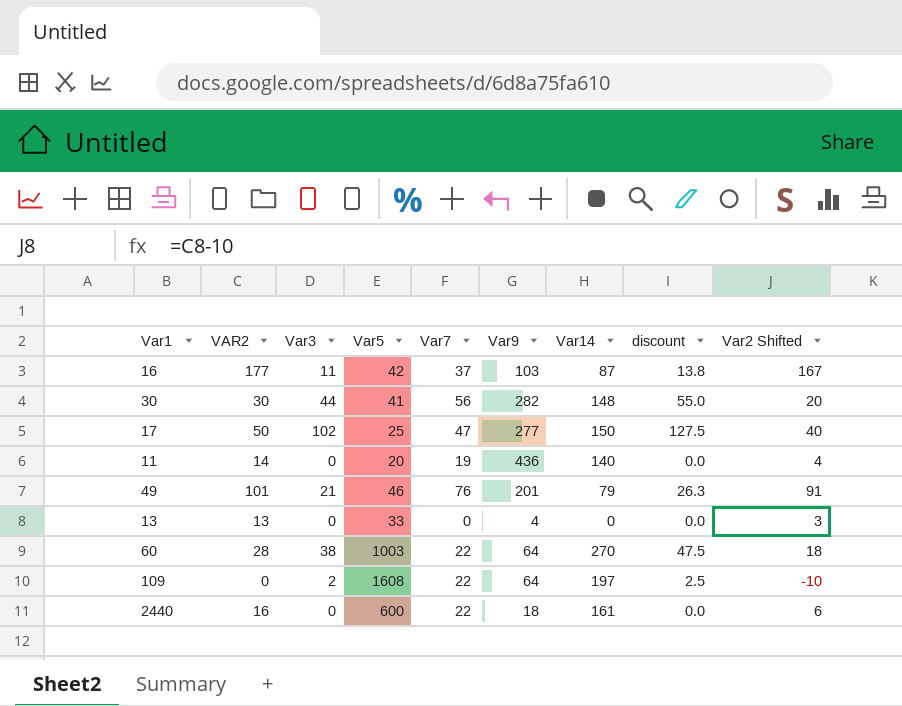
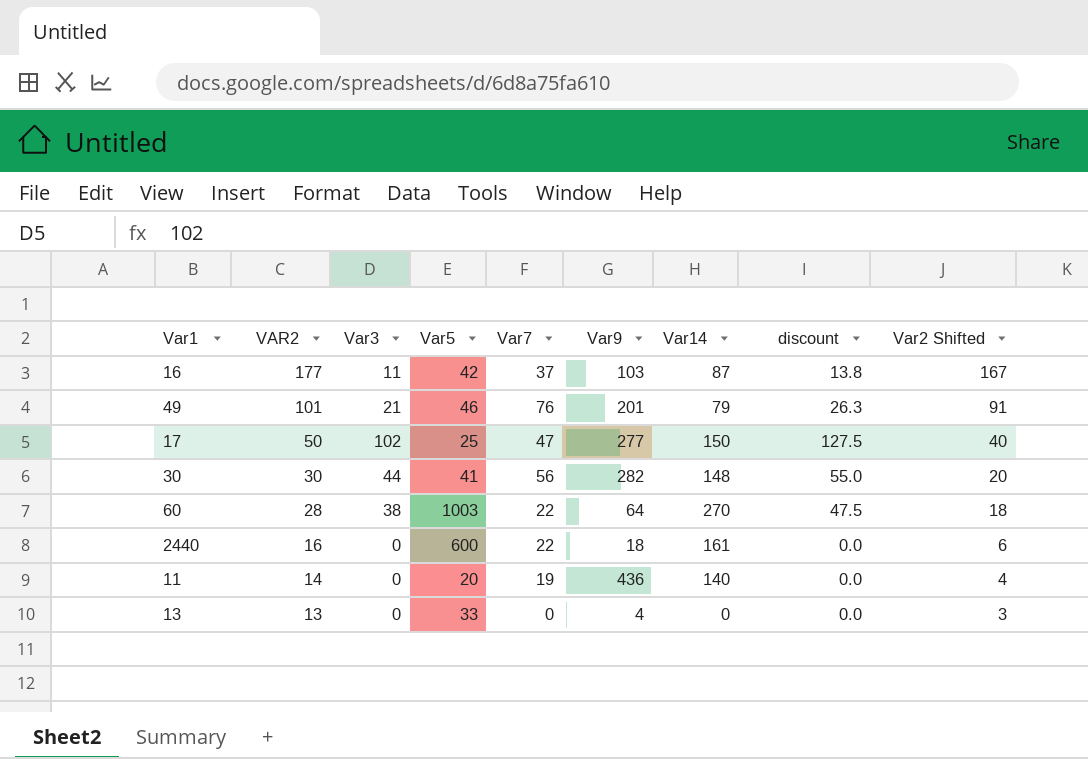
row order: none -> VAR2 descending
row 109: 0 | 2 | 1608 | 22 | 64 | 197 | 2.5 | -10 -> none

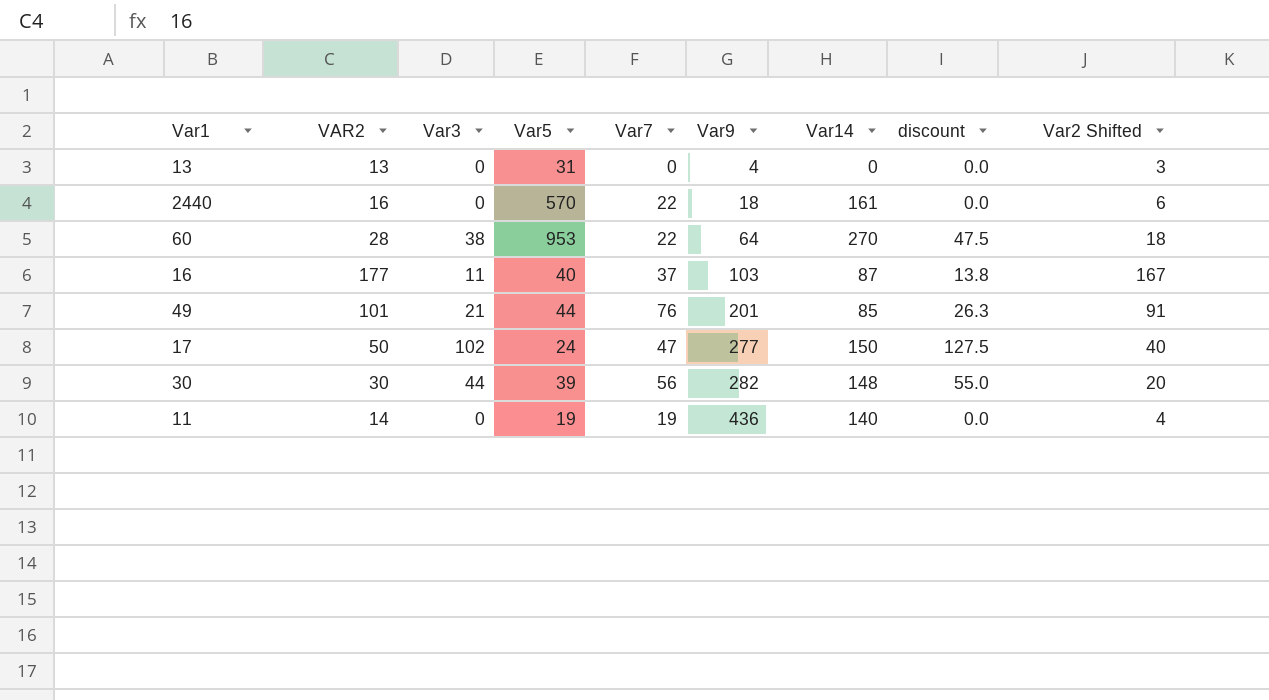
row order: VAR2 descending -> Var9 ascending
13 | Var5: 33 -> 31
2440 | Var5: 600 -> 570
60 | Var5: 1003 -> 953
16 | Var5: 42 -> 40
49 | Var5: 46 -> 44
49 | Var14: 79 -> 85
17 | Var5: 25 -> 24
30 | Var5: 41 -> 39
11 | Var5: 20 -> 19

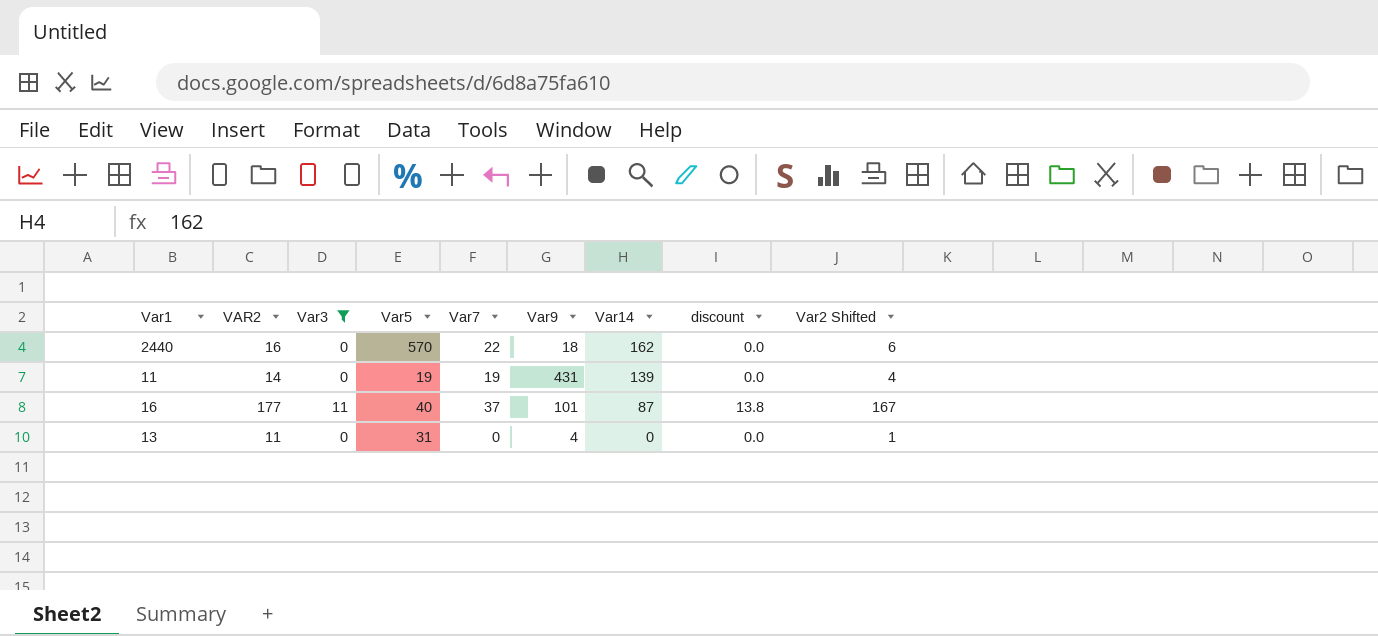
filter: none -> Var3 <= 11
row order: Var9 ascending -> Var14 descending
2440 | Var14: 161 -> 162
11 | Var9: 436 -> 431
11 | Var14: 140 -> 139
16 | Var9: 103 -> 101
13 | VAR2: 13 -> 11
13 | Var2 Shifted: 3 -> 1

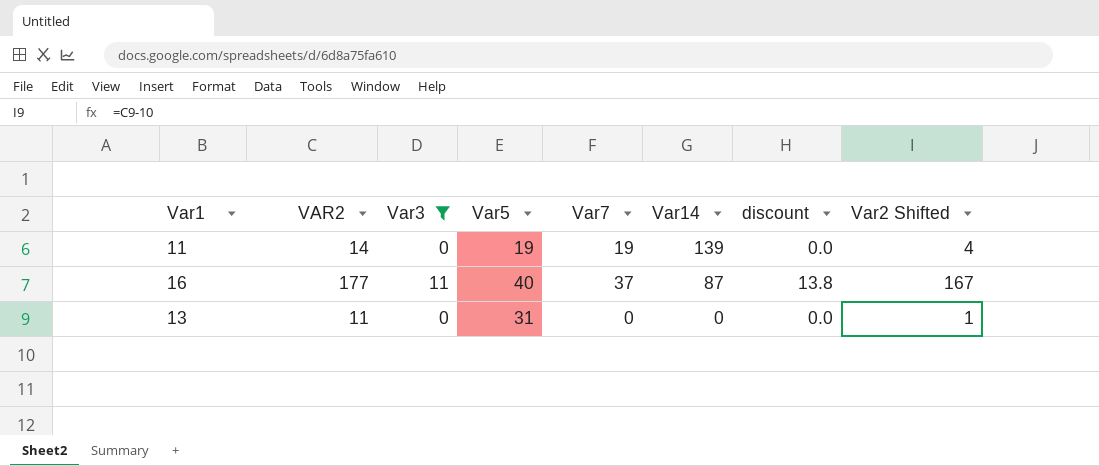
column Var9 | position: 6 -> none
row 2440: 16 | 0 | 570 | 22 | 18 | 162 | 0.0 | 6 -> none

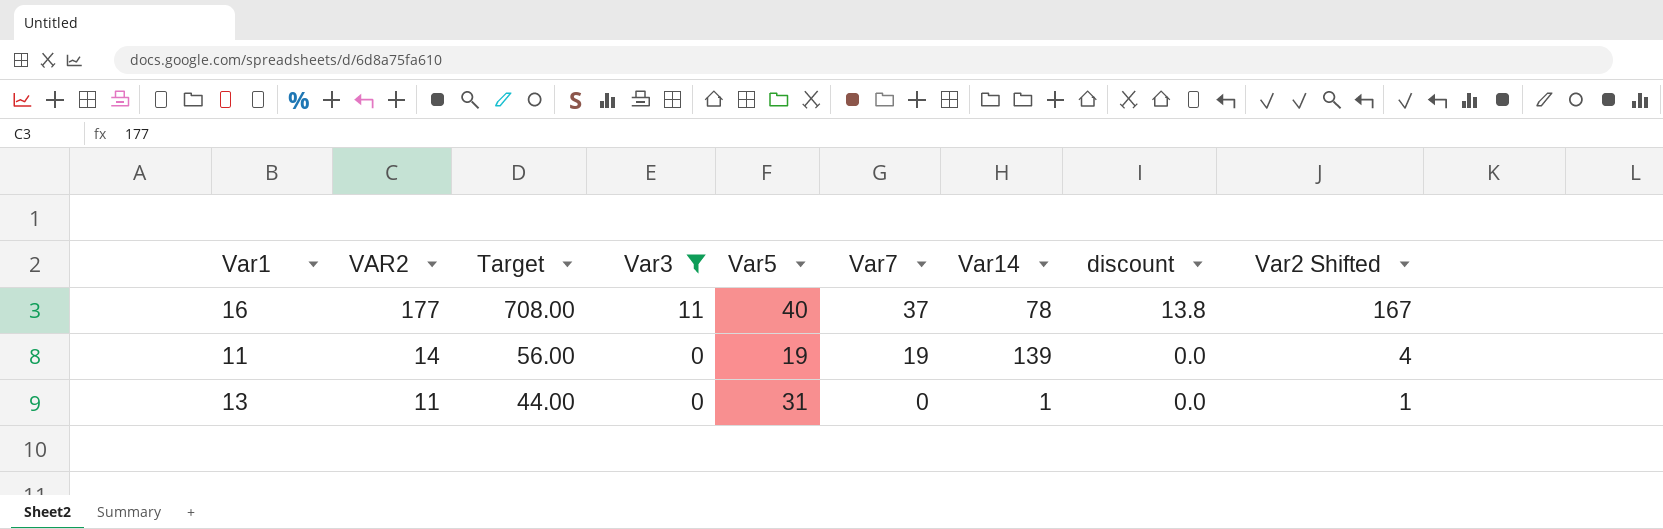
row order: Var14 descending -> VAR2 descending
column Target | formula: none -> [VAR2] * 4
16 | Var14: 87 -> 78
13 | Var14: 0 -> 1

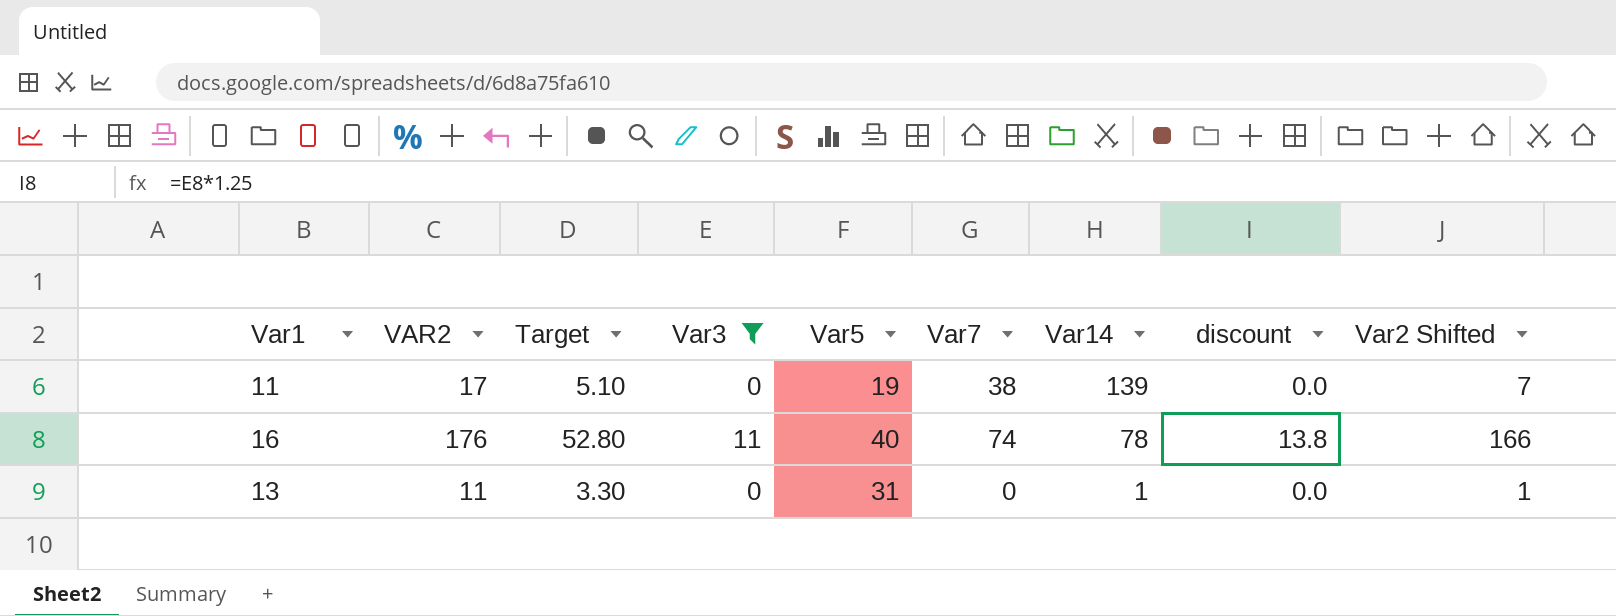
row order: VAR2 descending -> Var14 descending
column Target | formula: [VAR2] * 4 -> [VAR2] * 0.3
11 | VAR2: 14 -> 17
11 | Var7: 19 -> 38
11 | Var2 Shifted: 4 -> 7
16 | VAR2: 177 -> 176
16 | Var7: 37 -> 74
16 | Var2 Shifted: 167 -> 166

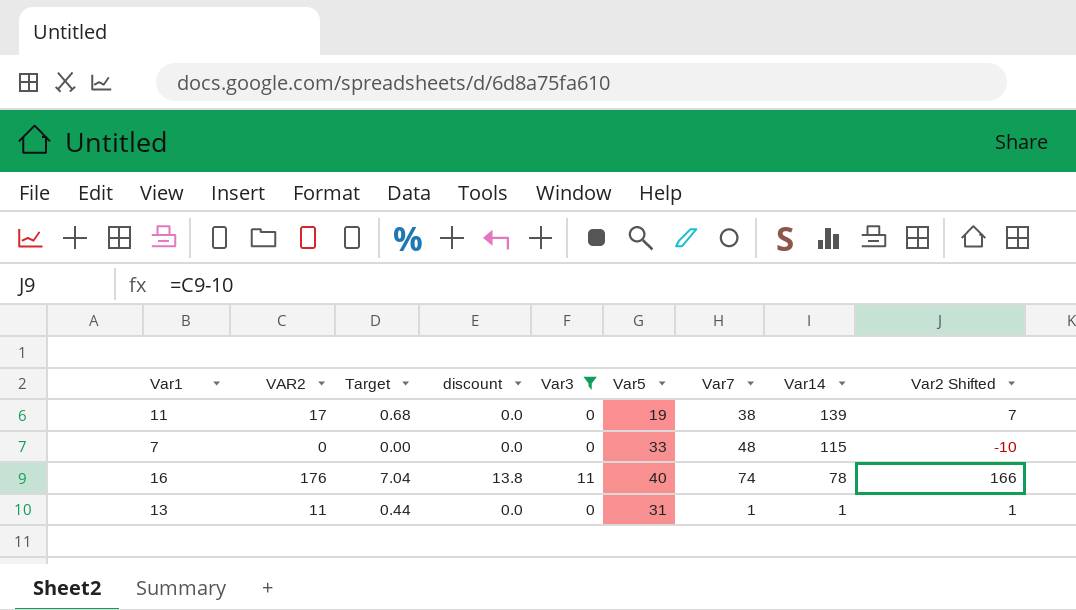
column Target | formula: [VAR2] * 0.3 -> [VAR2] * 0.04
column discount | position: 8 -> 4
row 7: none -> 0 | 0.00 | 0.0 | 0 | 33 | 48 | 115 | -10
13 | Var7: 0 -> 1

